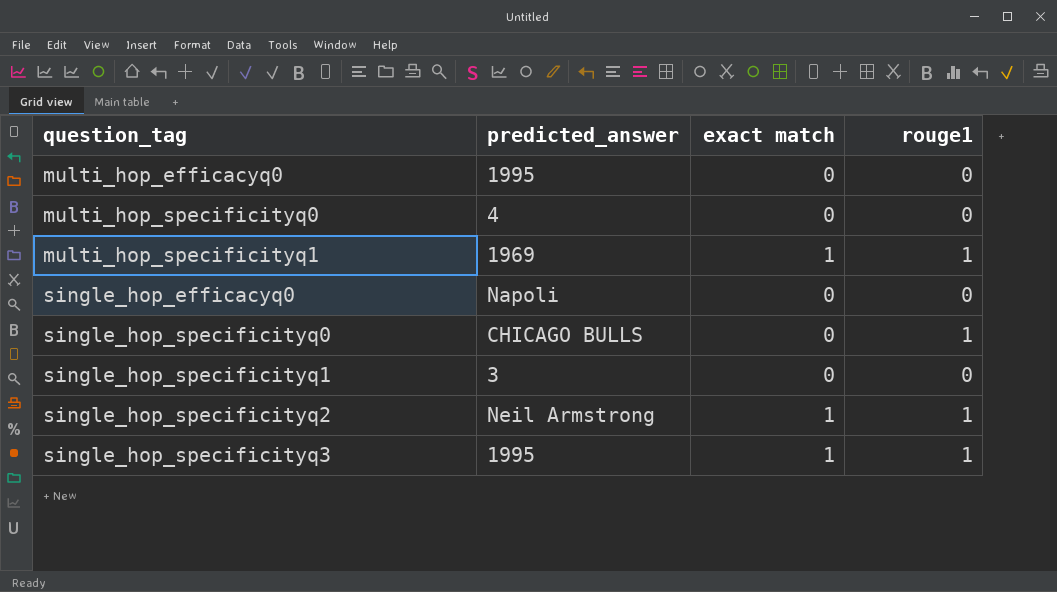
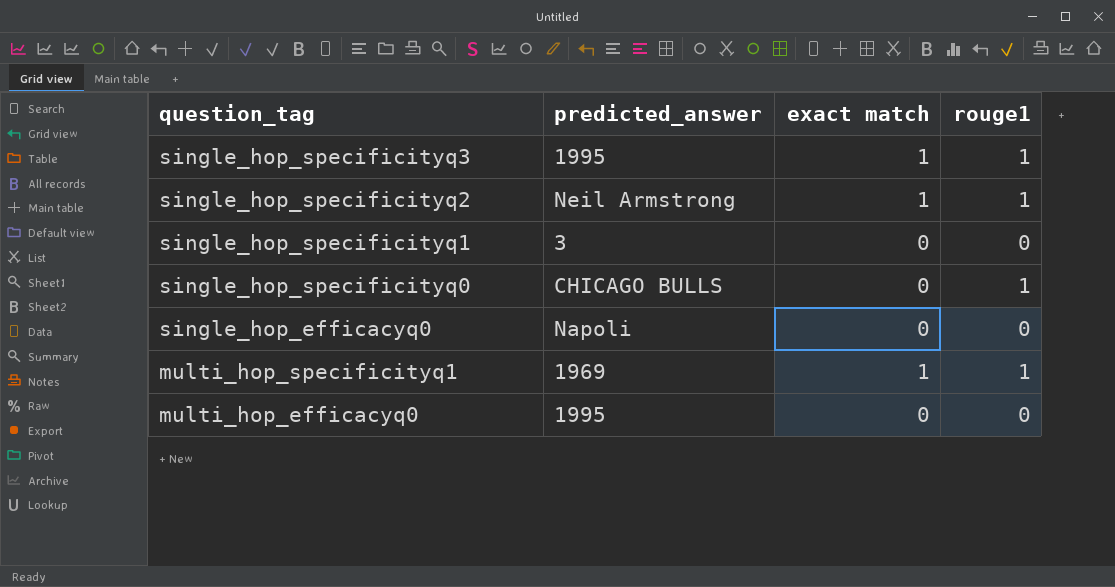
row order: question_tag ascending -> question_tag descending
row multi_hop_specificityq0: 4 | 0 | 0 -> none

